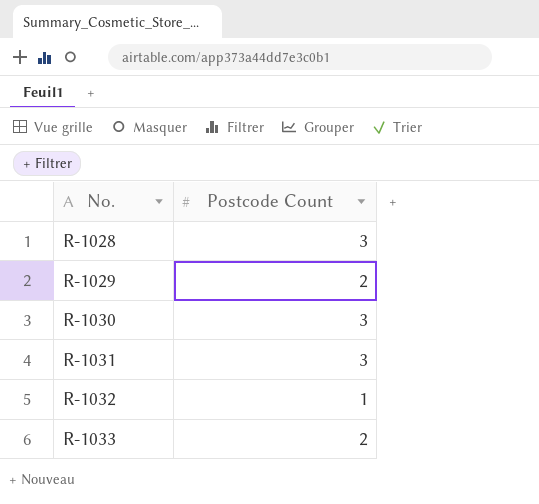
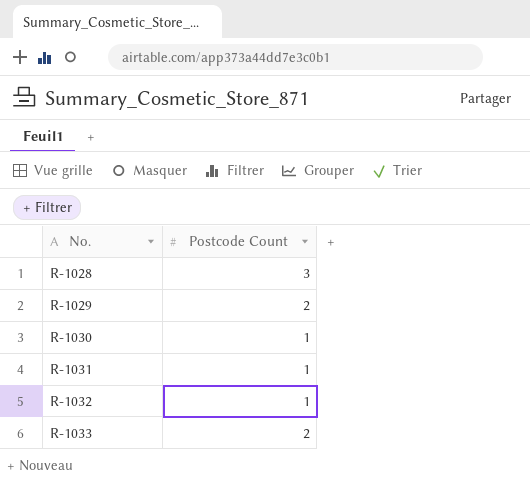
R-1030 | Postcode Count: 3 -> 1
R-1031 | Postcode Count: 3 -> 1

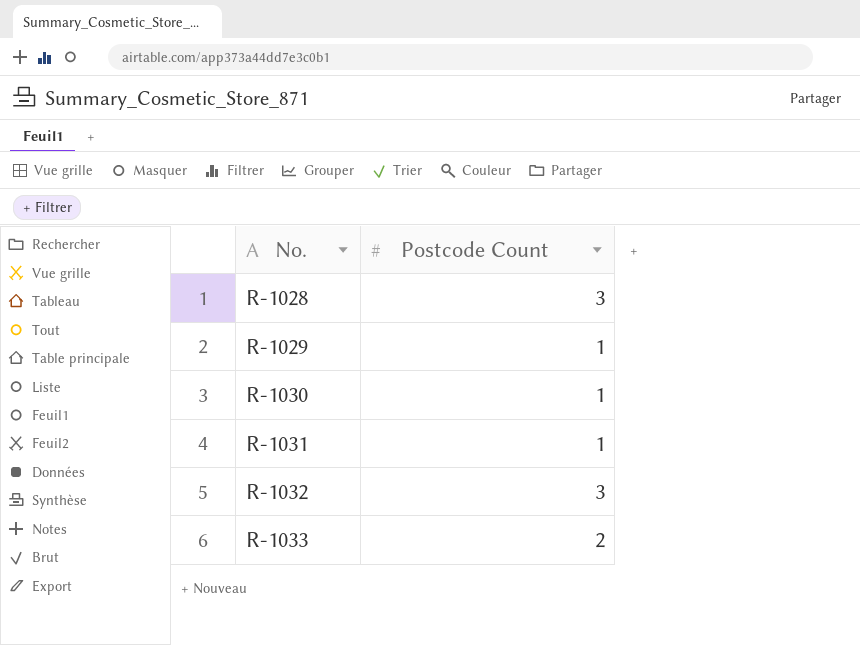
R-1029 | Postcode Count: 2 -> 1
R-1032 | Postcode Count: 1 -> 3

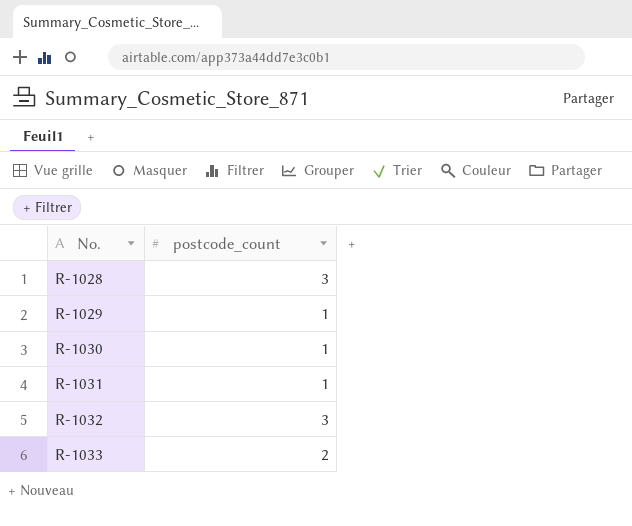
column name: Postcode Count -> postcode_count

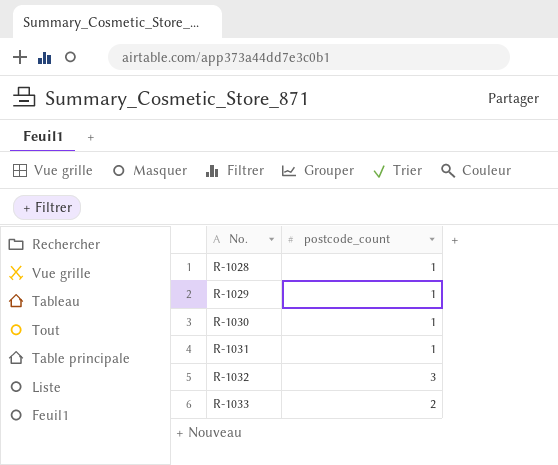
R-1028 | postcode_count: 3 -> 1

